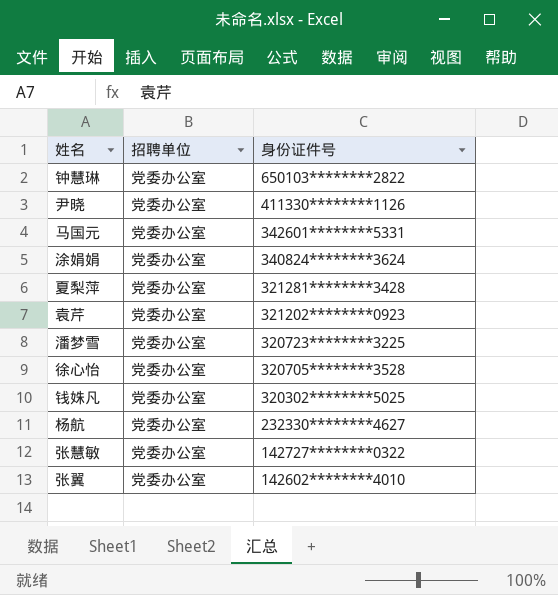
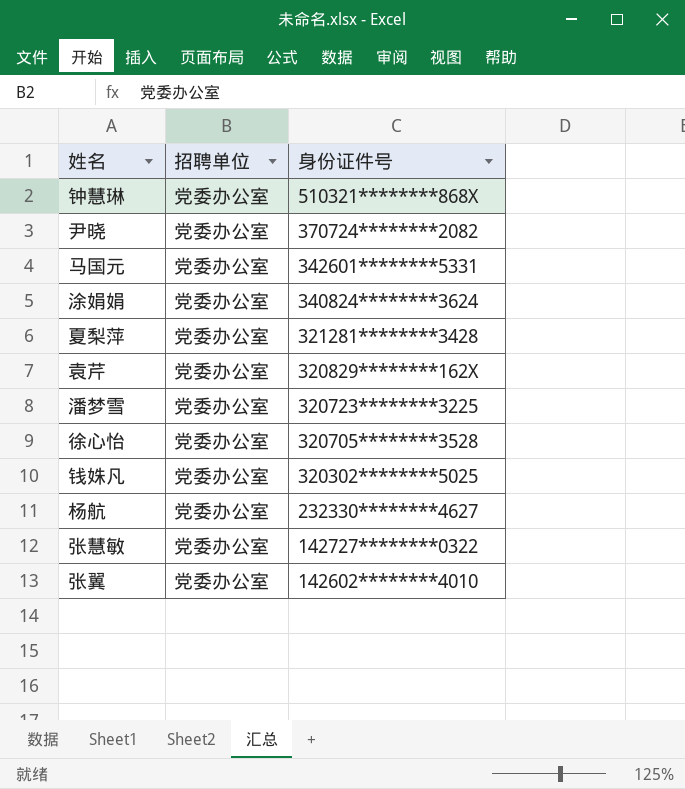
钟慧琳 | 身份证件号: 650103********2822 -> 510321********868X
尹晓 | 身份证件号: 411330********1126 -> 370724********2082
袁芹 | 身份证件号: 321202********0923 -> 320829********162X

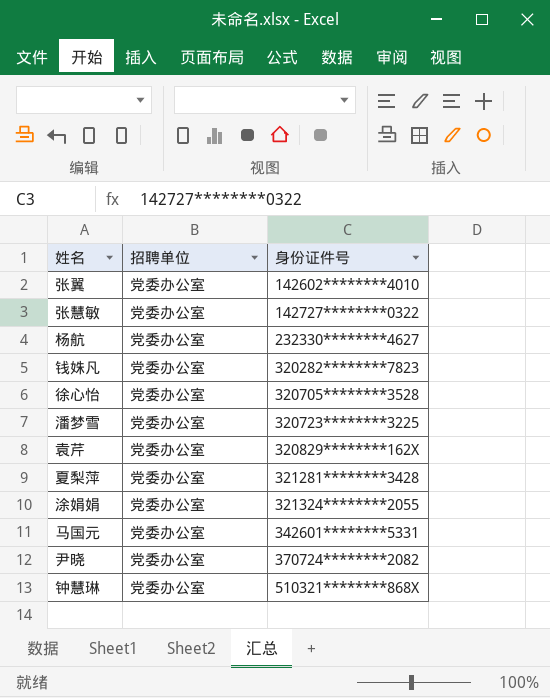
row order: 身份证件号 descending -> 身份证件号 ascending
钱姝凡 | 身份证件号: 320302********5025 -> 320282********7823
涂娟娟 | 身份证件号: 340824********3624 -> 321324********2055

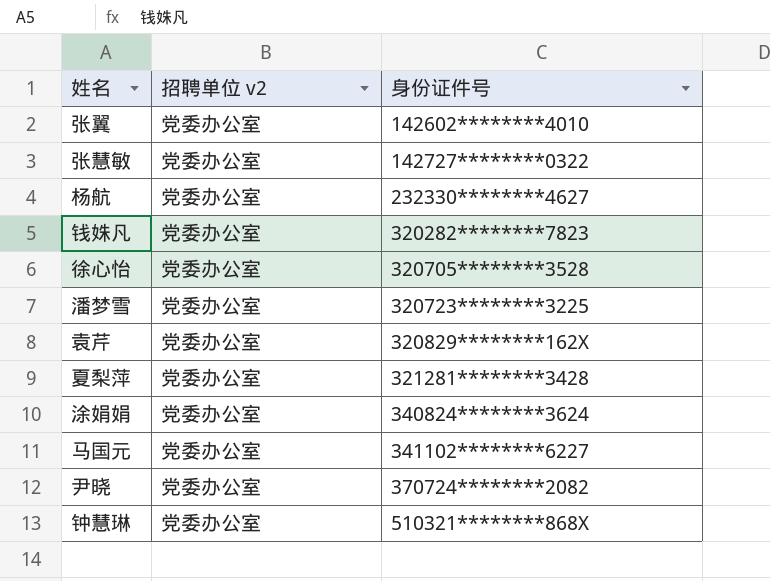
column name: 招聘单位 -> 招聘单位 v2
涂娟娟 | 身份证件号: 321324********2055 -> 340824********3624
马国元 | 身份证件号: 342601********5331 -> 341102********6227

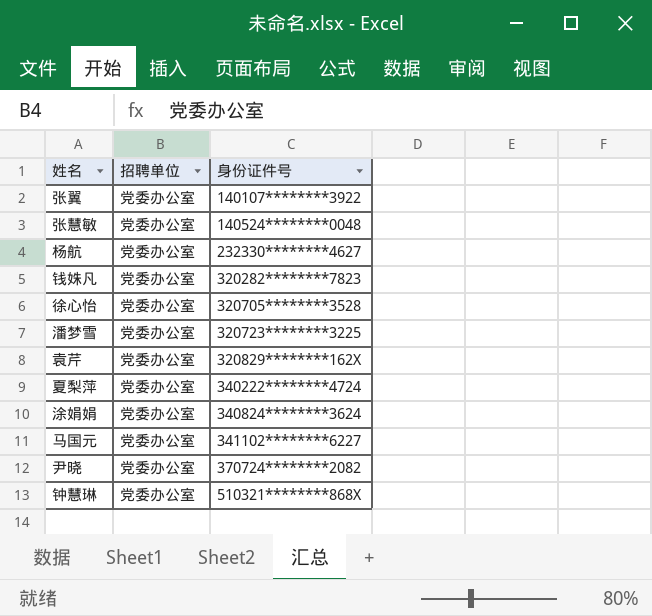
column name: 招聘单位 v2 -> 招聘单位
张翼 | 身份证件号: 142602********4010 -> 140107********3922
张慧敏 | 身份证件号: 142727********0322 -> 140524********0048
夏梨萍 | 身份证件号: 321281********3428 -> 340222********4724

